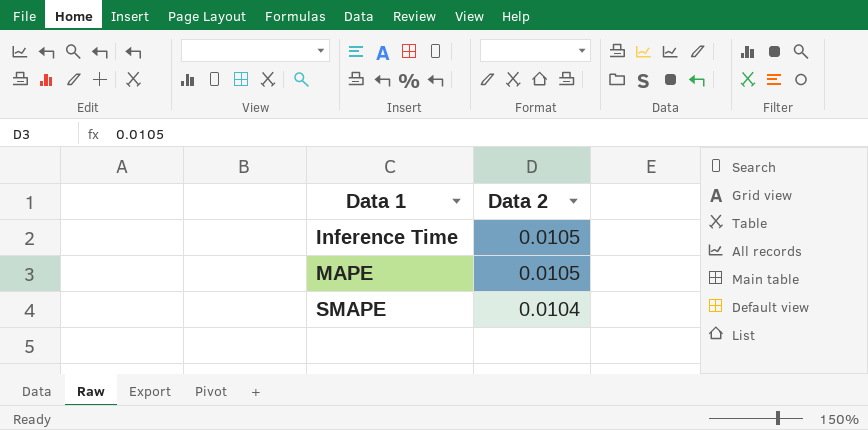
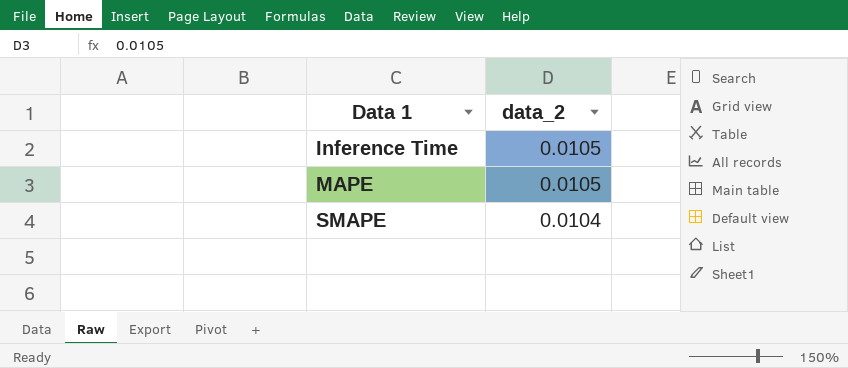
column name: Data 2 -> data_2

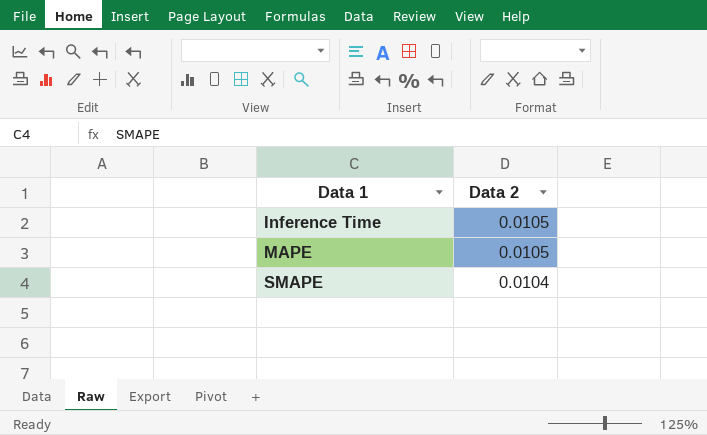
column name: data_2 -> Data 2

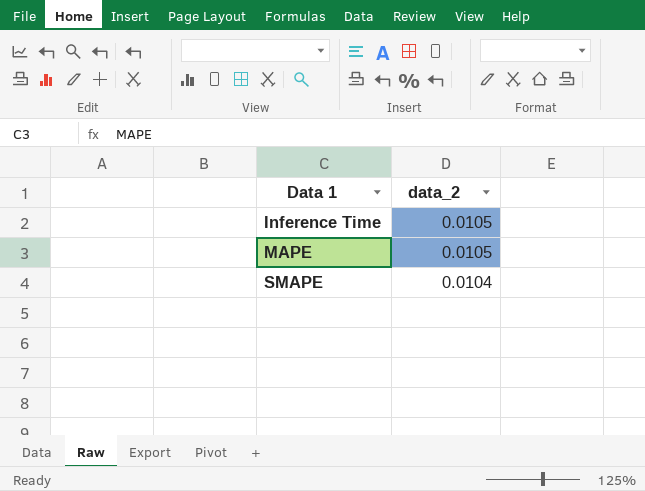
column name: Data 2 -> data_2

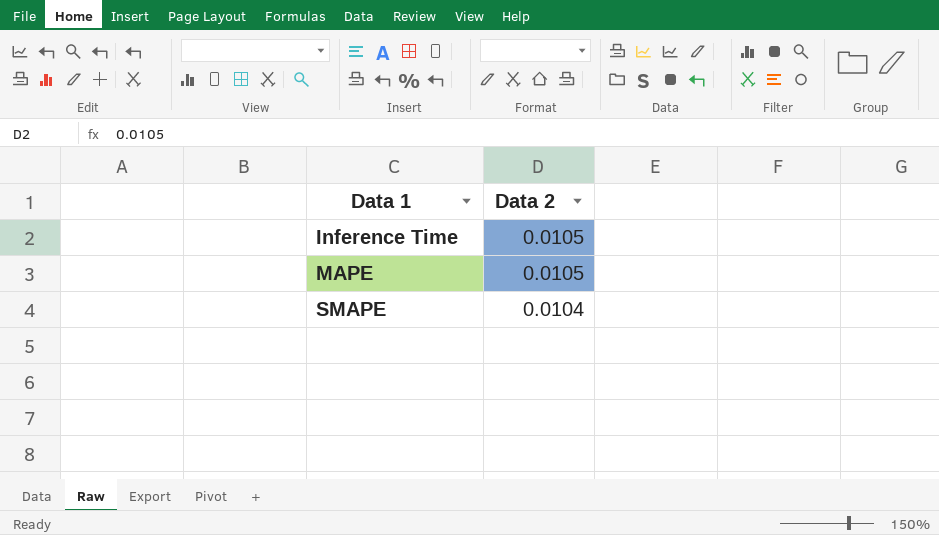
column name: data_2 -> Data 2

